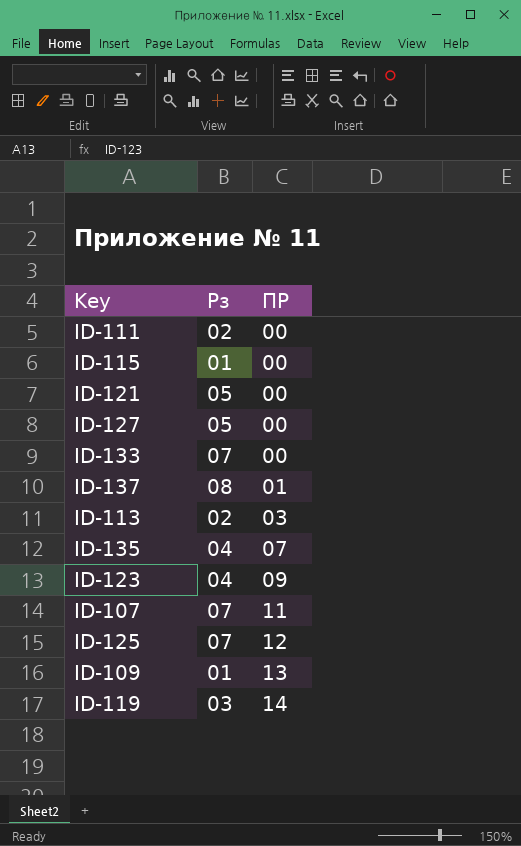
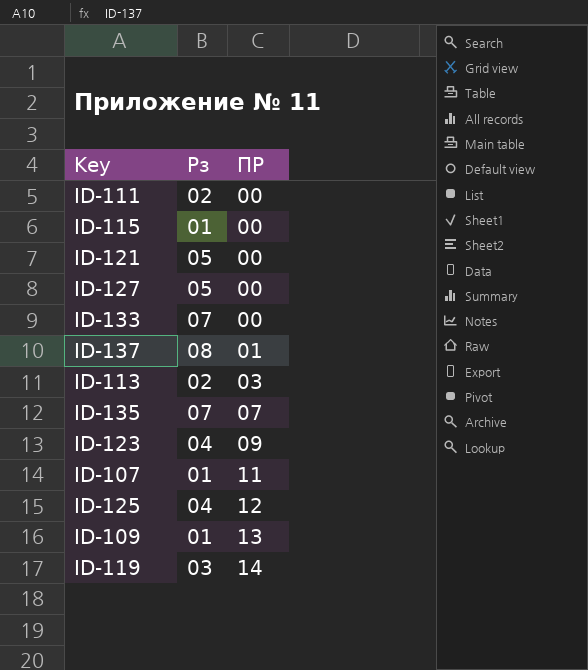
ID-135 | Рз: 04 -> 07
ID-107 | Рз: 07 -> 01
ID-125 | Рз: 07 -> 04

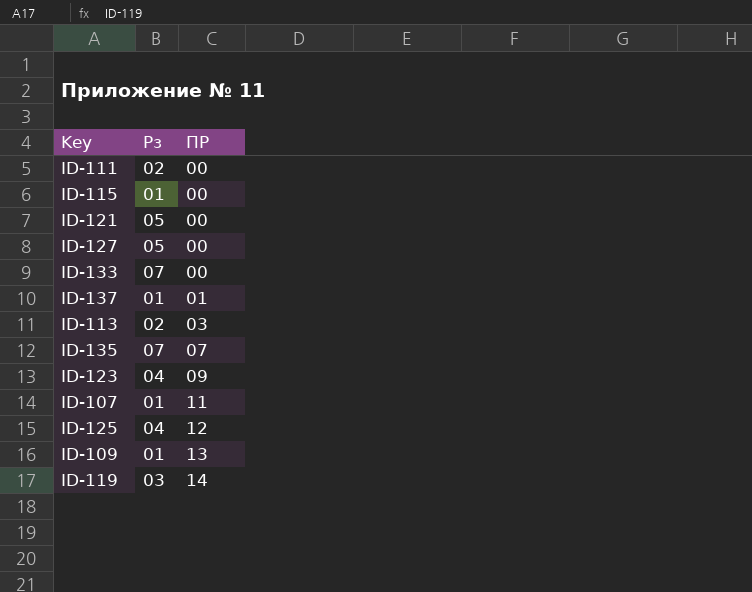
ID-137 | Рз: 08 -> 01

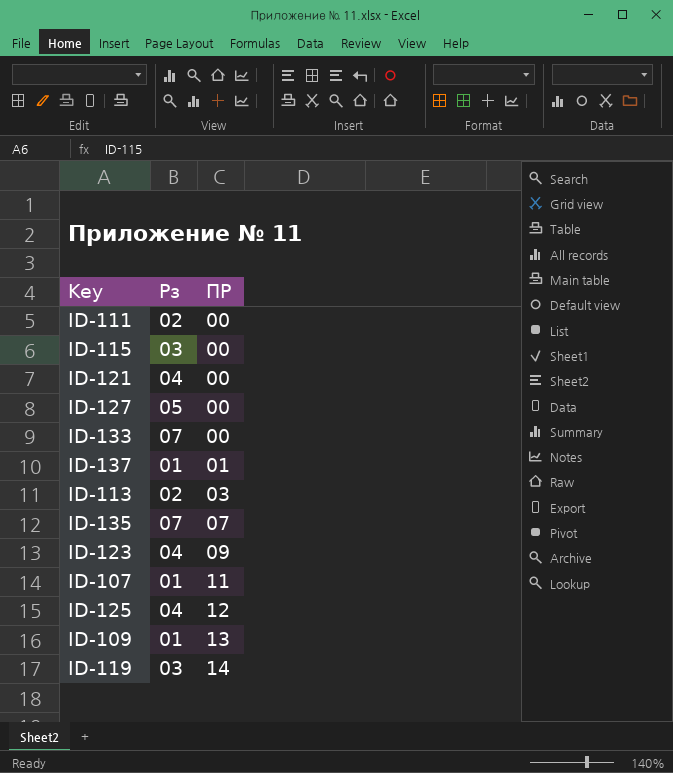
ID-115 | Рз: 01 -> 03
ID-121 | Рз: 05 -> 04

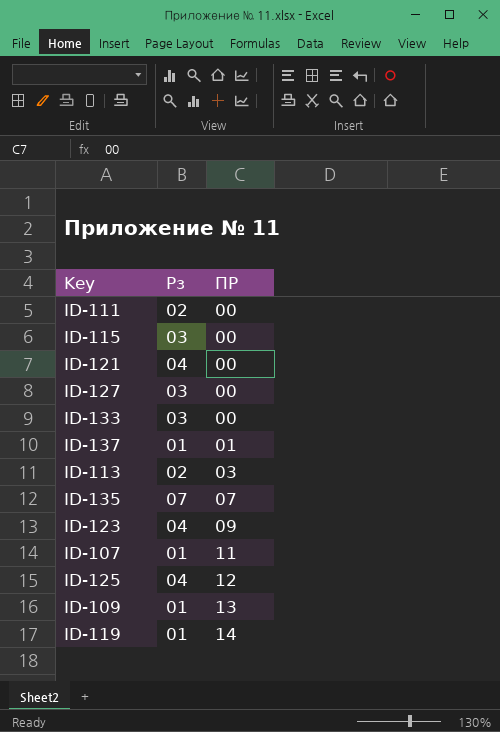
ID-127 | Рз: 05 -> 03
ID-133 | Рз: 07 -> 03
ID-119 | Рз: 03 -> 01

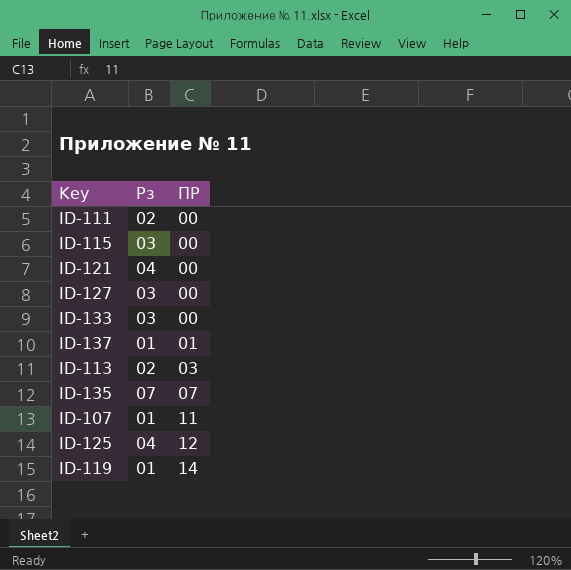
row ID-123: 04 | 09 -> none
row ID-109: 01 | 13 -> none

